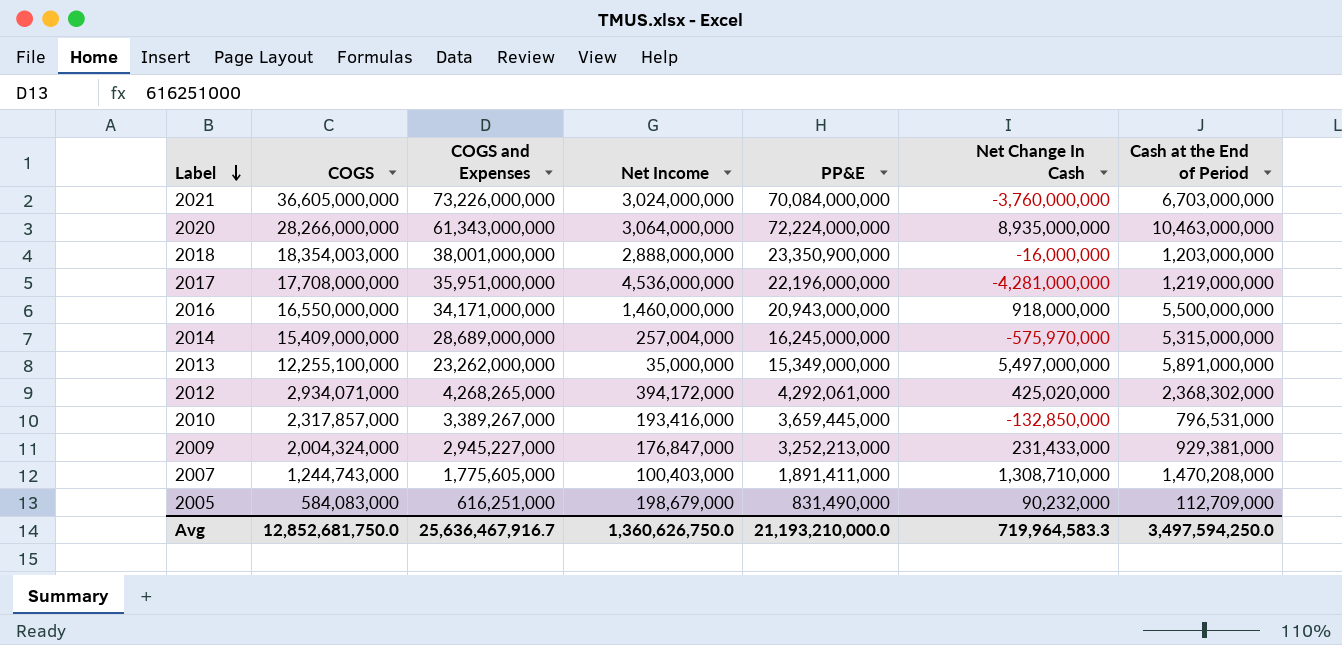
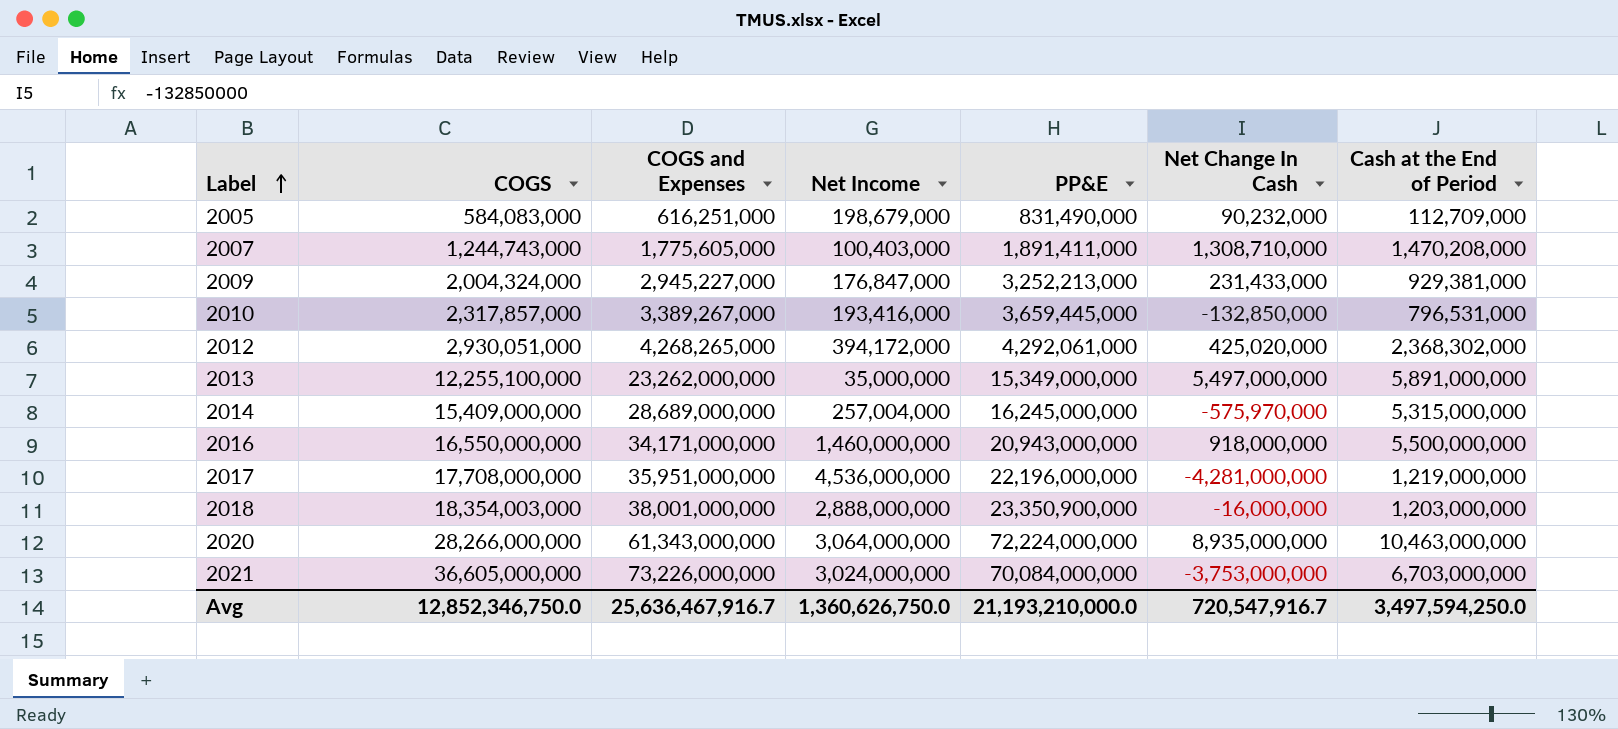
row order: Label descending -> Label ascending
2012 | COGS: 2,934,071,000 -> 2,930,051,000
2021 | Net Change In Cash: -3,760,000,000 -> -3,753,000,000
Avg | COGS: 12,852,681,750.0 -> 12,852,346,750.0
Avg | Net Change In Cash: 719,964,583.3 -> 720,547,916.7

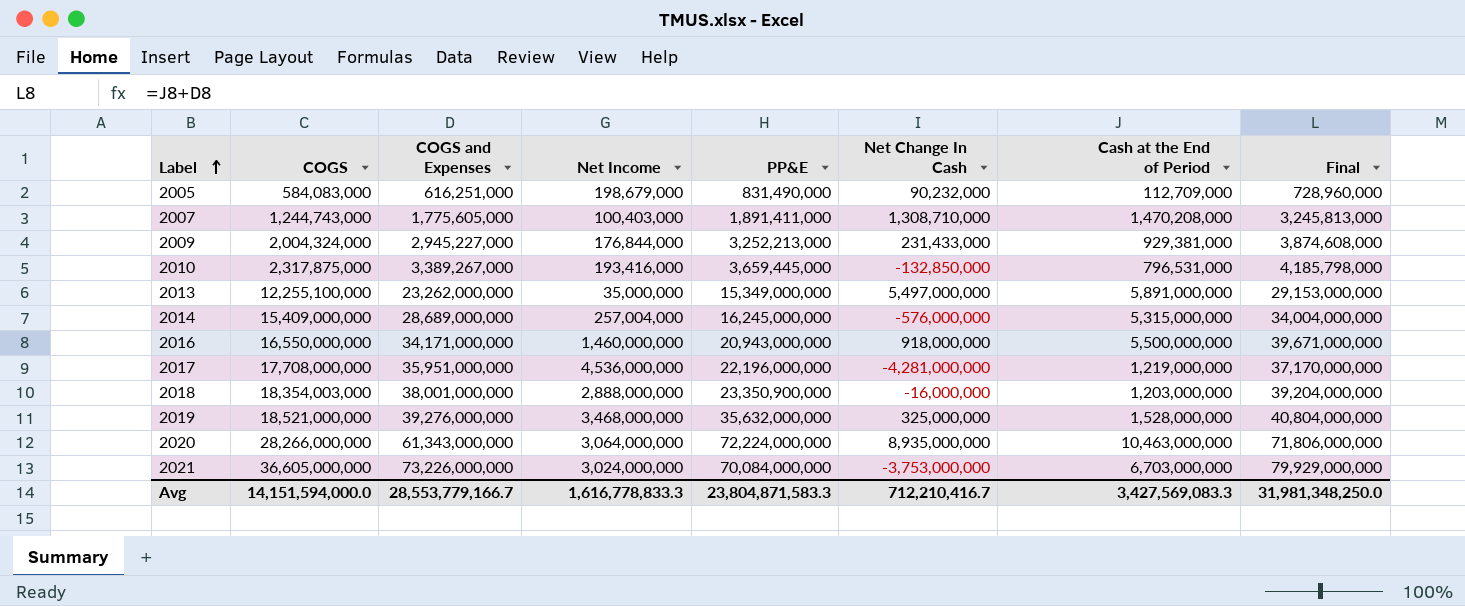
column Final | formula: none -> [COGS and Expenses] + [Cash at the End of Period]
row 2012: 2,930,051,000 | 4,268,265,000 | 394,172,000 | 4,292,061,000 | 425,020,000 | 2,368,302,000 -> none
2009 | Net Income: 176,847,000 -> 176,844,000
2010 | COGS: 2,317,857,000 -> 2,317,875,000
2014 | Net Change In Cash: -575,970,000 -> -576,000,000
row 2019: none -> 18,521,000,000 | 39,276,000,000 | 3,468,000,000 | 35,632,000,000 | 325,000,000 | 1,528,000,000 | 40,804,000,000
Avg | COGS: 12,852,346,750.0 -> 14,151,594,000.0
Avg | COGS and Expenses: 25,636,467,916.7 -> 28,553,779,166.7
Avg | Net Income: 1,360,626,750.0 -> 1,616,778,833.3
Avg | PP&E: 21,193,210,000.0 -> 23,804,871,583.3
Avg | Net Change In Cash: 720,547,916.7 -> 712,210,416.7
Avg | Cash at the End of Period: 3,497,594,250.0 -> 3,427,569,083.3

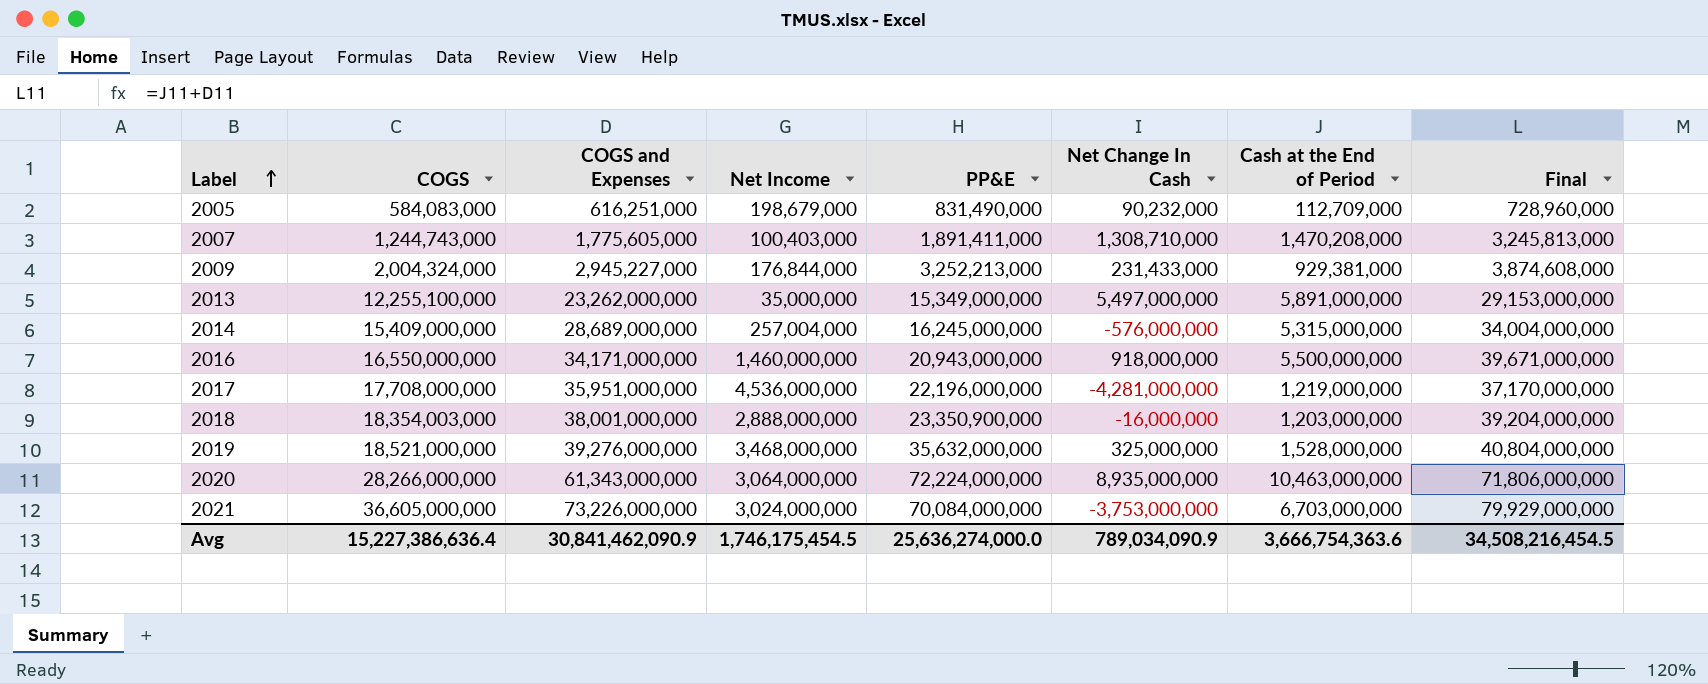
row 2010: 2,317,875,000 | 3,389,267,000 | 193,416,000 | 3,659,445,000 | -132,850,000 | 796,531,000 | 4,185,798,000 -> none
Avg | COGS: 14,151,594,000.0 -> 15,227,386,636.4
Avg | COGS and Expenses: 28,553,779,166.7 -> 30,841,462,090.9
Avg | Net Income: 1,616,778,833.3 -> 1,746,175,454.5
Avg | PP&E: 23,804,871,583.3 -> 25,636,274,000.0
Avg | Net Change In Cash: 712,210,416.7 -> 789,034,090.9
Avg | Cash at the End of Period: 3,427,569,083.3 -> 3,666,754,363.6
Avg | Final: 31,981,348,250.0 -> 34,508,216,454.5

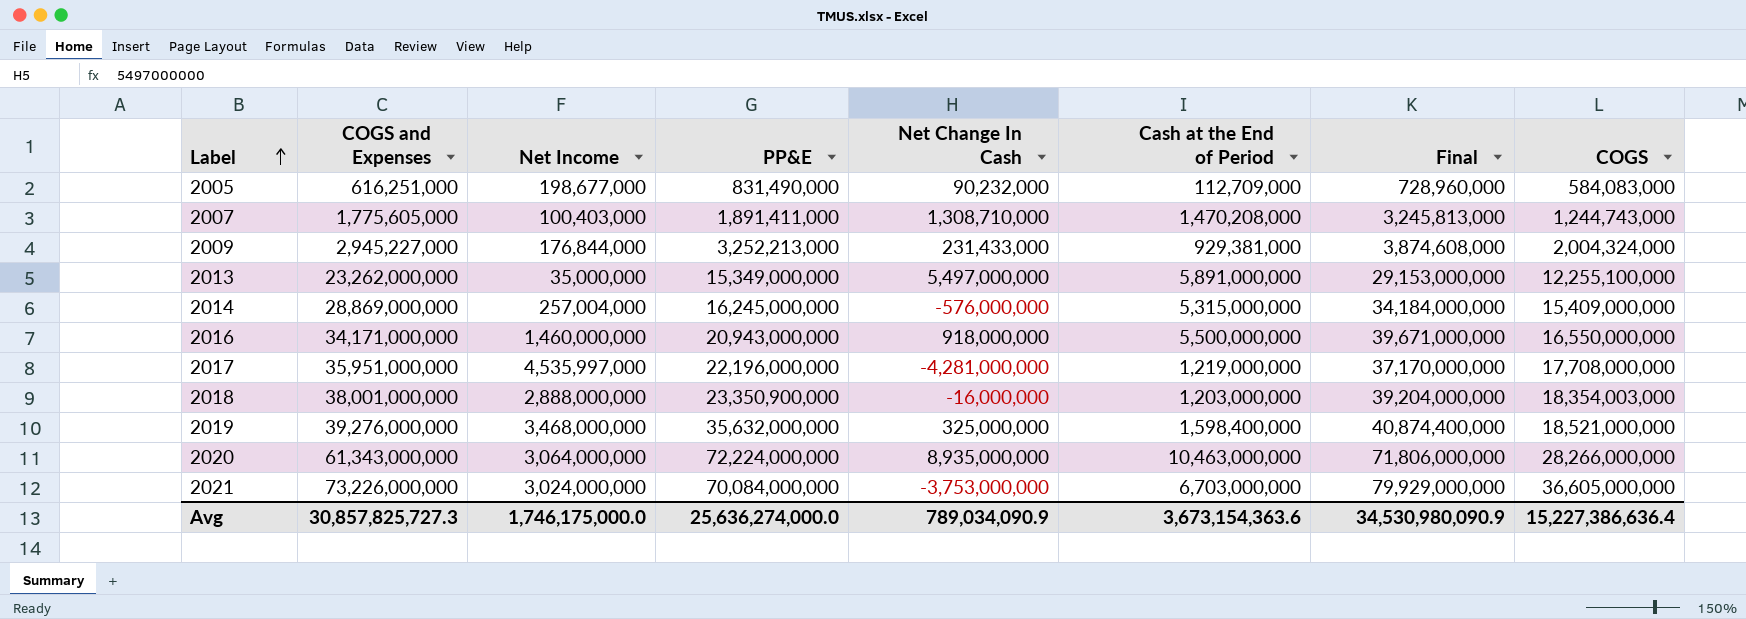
column COGS | position: 2 -> 8
2005 | Net Income: 198,679,000 -> 198,677,000
2014 | COGS and Expenses: 28,689,000,000 -> 28,869,000,000
2014 | Final: 34,004,000,000 -> 34,184,000,000
2017 | Net Income: 4,536,000,000 -> 4,535,997,000
2019 | Cash at the End of Period: 1,528,000,000 -> 1,598,400,000
2019 | Final: 40,804,000,000 -> 40,874,400,000
Avg | COGS and Expenses: 30,841,462,090.9 -> 30,857,825,727.3
Avg | Net Income: 1,746,175,454.5 -> 1,746,175,000.0
Avg | Cash at the End of Period: 3,666,754,363.6 -> 3,673,154,363.6
Avg | Final: 34,508,216,454.5 -> 34,530,980,090.9

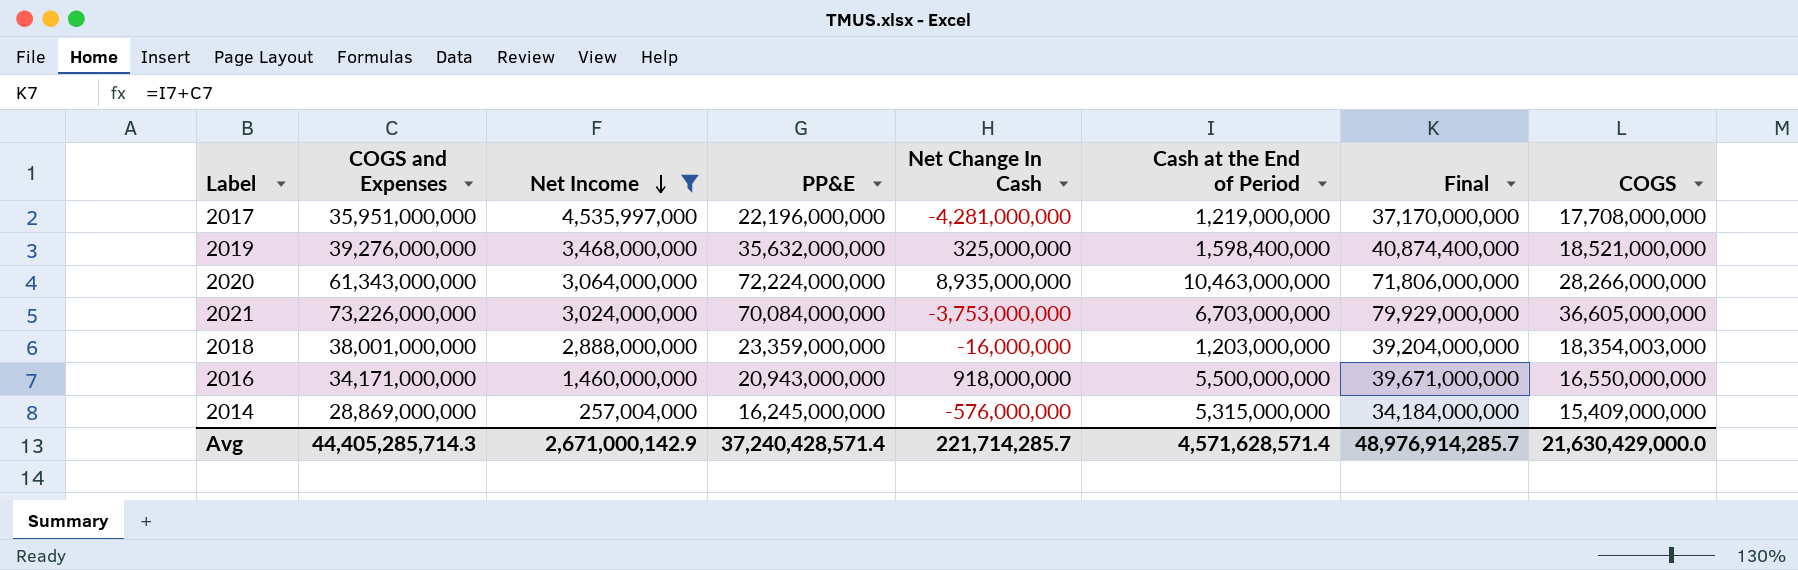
filter: none -> Net Income >= 257,004,000
row order: Label ascending -> Net Income descending
2018 | PP&E: 23,350,900,000 -> 23,359,000,000
Avg | COGS and Expenses: 30,857,825,727.3 -> 44,405,285,714.3
Avg | Net Income: 1,746,175,000.0 -> 2,671,000,142.9
Avg | PP&E: 25,636,274,000.0 -> 37,240,428,571.4
Avg | Net Change In Cash: 789,034,090.9 -> 221,714,285.7
Avg | Cash at the End of Period: 3,673,154,363.6 -> 4,571,628,571.4
Avg | Final: 34,530,980,090.9 -> 48,976,914,285.7
Avg | COGS: 15,227,386,636.4 -> 21,630,429,000.0

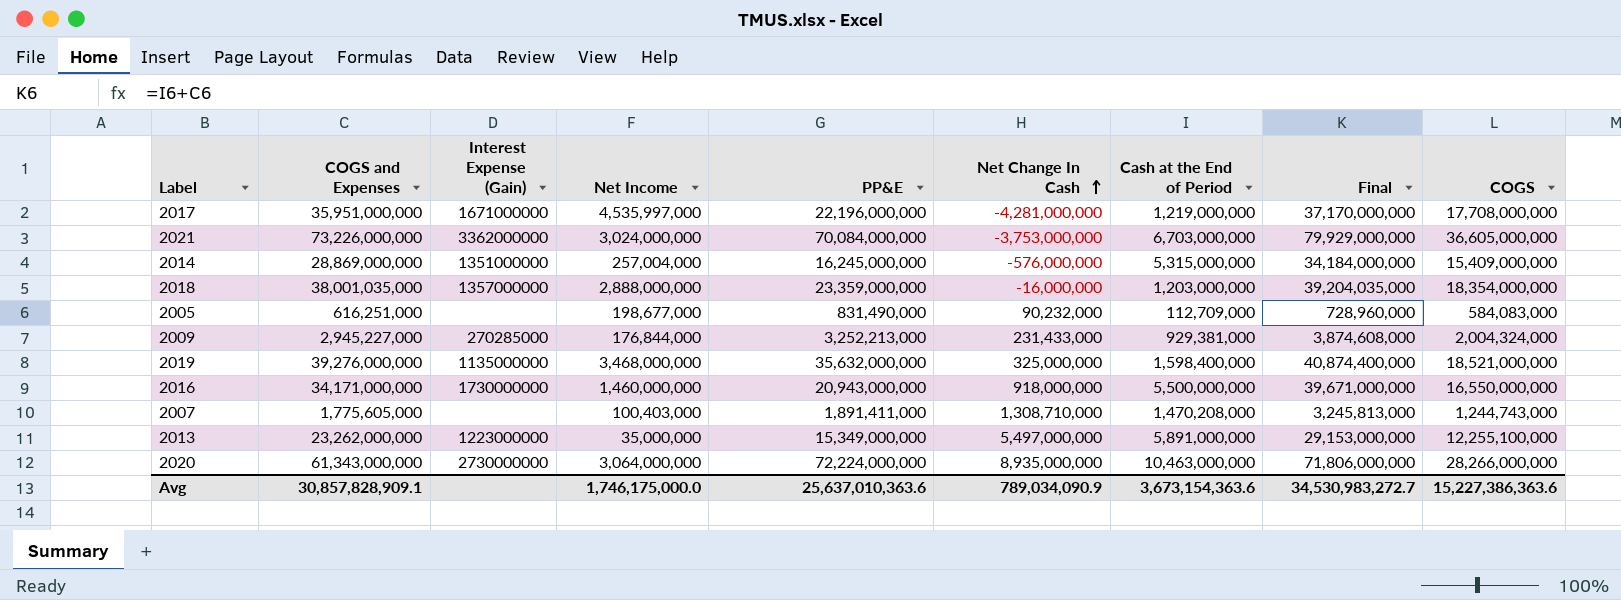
filter: Net Income >= 257,004,000 -> none
row order: Net Income descending -> Net Change In Cash ascending
column Interest Expense (Gain) | position: none -> 3
2018 | COGS and Expenses: 38,001,000,000 -> 38,001,035,000
2018 | Final: 39,204,000,000 -> 39,204,035,000
2018 | COGS: 18,354,003,000 -> 18,354,000,000
Avg | COGS and Expenses: 44,405,285,714.3 -> 30,857,828,909.1
Avg | Net Income: 2,671,000,142.9 -> 1,746,175,000.0
Avg | PP&E: 37,240,428,571.4 -> 25,637,010,363.6
Avg | Net Change In Cash: 221,714,285.7 -> 789,034,090.9
Avg | Cash at the End of Period: 4,571,628,571.4 -> 3,673,154,363.6
Avg | Final: 48,976,914,285.7 -> 34,530,983,272.7
Avg | COGS: 21,630,429,000.0 -> 15,227,386,363.6

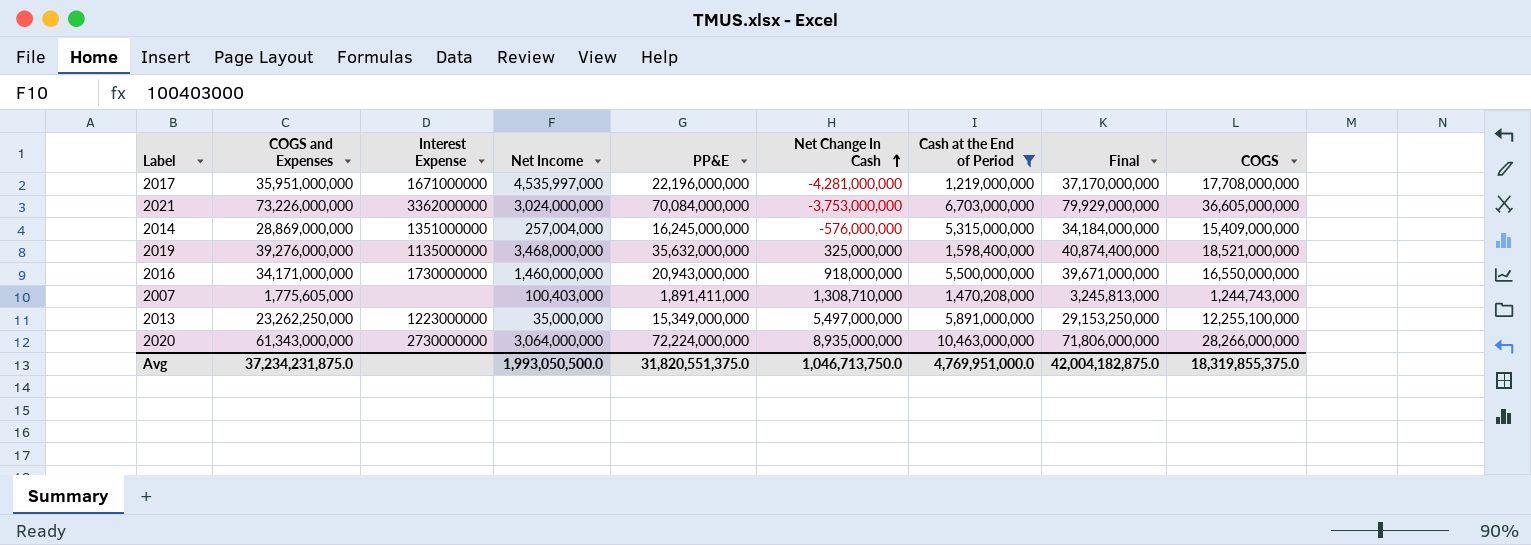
filter: none -> Cash at the End of Period >= 1,219,000,000
column name: Interest Expense (Gain) -> Interest Expense
2013 | COGS and Expenses: 23,262,000,000 -> 23,262,250,000
2013 | Final: 29,153,000,000 -> 29,153,250,000
Avg | COGS and Expenses: 30,857,828,909.1 -> 37,234,231,875.0
Avg | Net Income: 1,746,175,000.0 -> 1,993,050,500.0
Avg | PP&E: 25,637,010,363.6 -> 31,820,551,375.0
Avg | Net Change In Cash: 789,034,090.9 -> 1,046,713,750.0
Avg | Cash at the End of Period: 3,673,154,363.6 -> 4,769,951,000.0
Avg | Final: 34,530,983,272.7 -> 42,004,182,875.0
Avg | COGS: 15,227,386,363.6 -> 18,319,855,375.0

